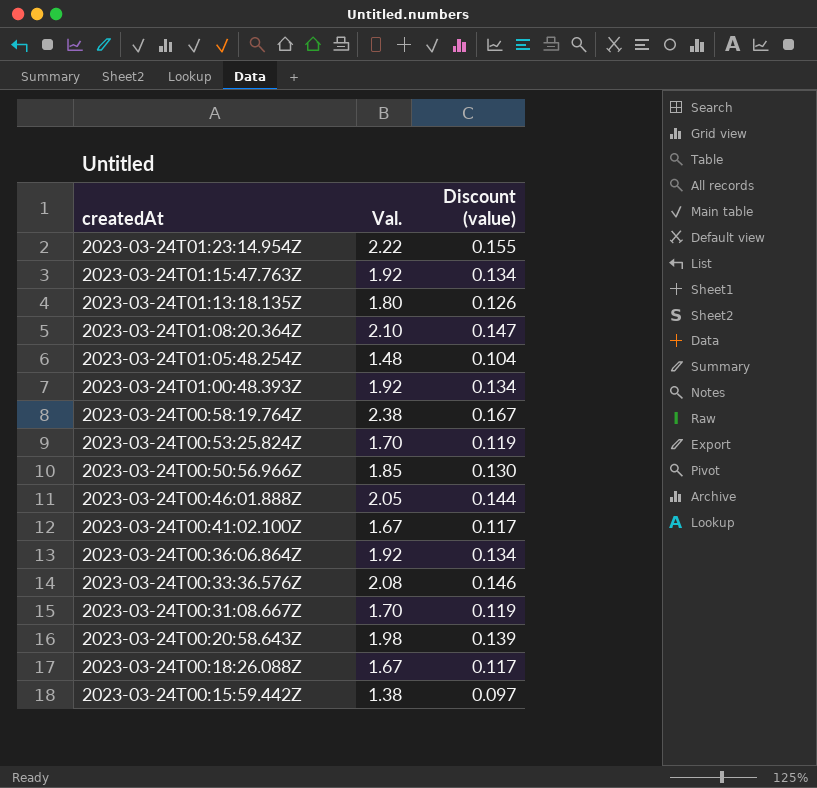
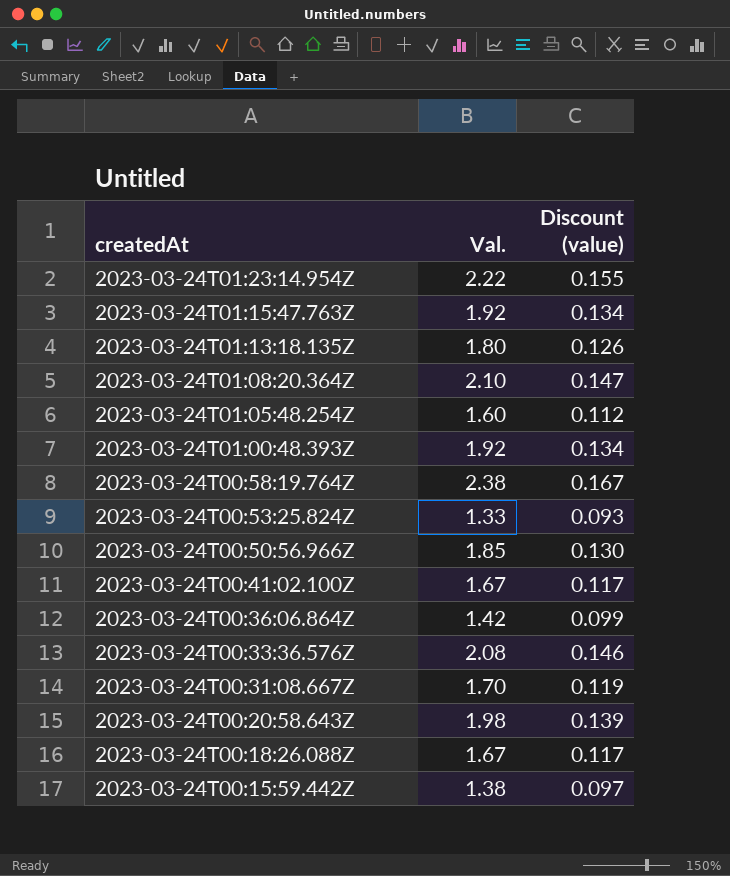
row 2023-03-24T00:46:01.888Z: 2.05 | 0.144 -> none
2023-03-24T01:05:48.254Z | Val.: 1.48 -> 1.60
2023-03-24T01:05:48.254Z | Discount (value): 0.104 -> 0.112
2023-03-24T00:53:25.824Z | Val.: 1.70 -> 1.33
2023-03-24T00:53:25.824Z | Discount (value): 0.119 -> 0.093
2023-03-24T00:36:06.864Z | Val.: 1.92 -> 1.42
2023-03-24T00:36:06.864Z | Discount (value): 0.134 -> 0.099

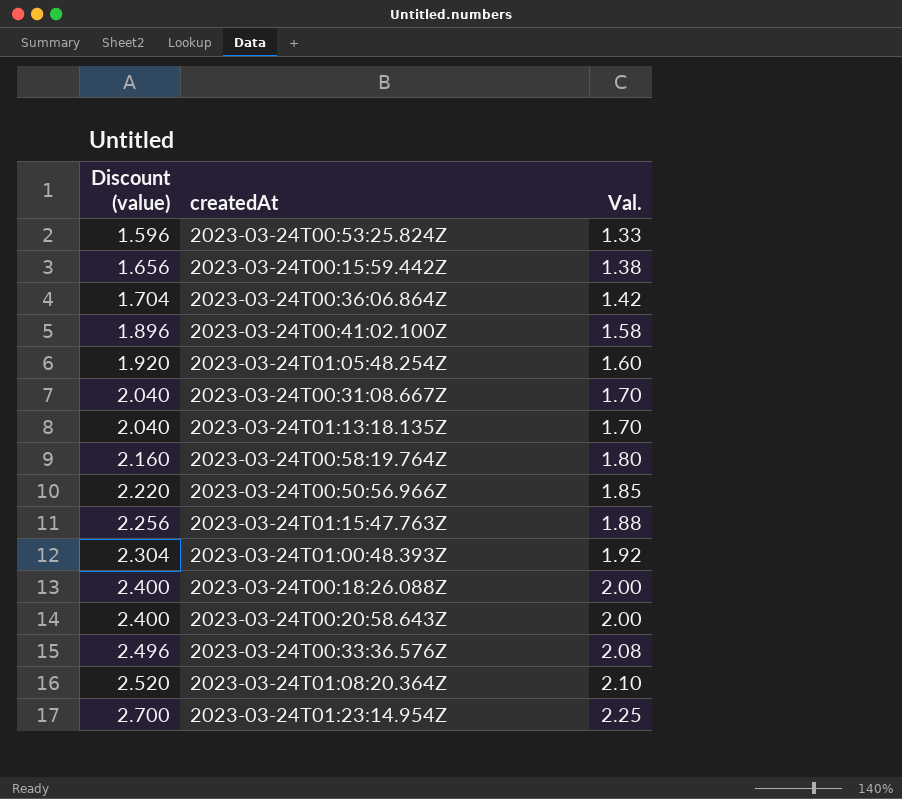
row order: createdAt descending -> Discount (value) ascending
column Discount (value) | formula: [Val.] * 0.07 -> [Val.] * 1.2
column Discount (value) | position: 3 -> 1
2023-03-24T00:41:02.100Z | Val.: 1.67 -> 1.58
2023-03-24T01:13:18.135Z | Val.: 1.80 -> 1.70
2023-03-24T00:58:19.764Z | Val.: 2.38 -> 1.80
2023-03-24T01:15:47.763Z | Val.: 1.92 -> 1.88
2023-03-24T00:18:26.088Z | Val.: 1.67 -> 2.00
2023-03-24T00:20:58.643Z | Val.: 1.98 -> 2.00
2023-03-24T01:23:14.954Z | Val.: 2.22 -> 2.25

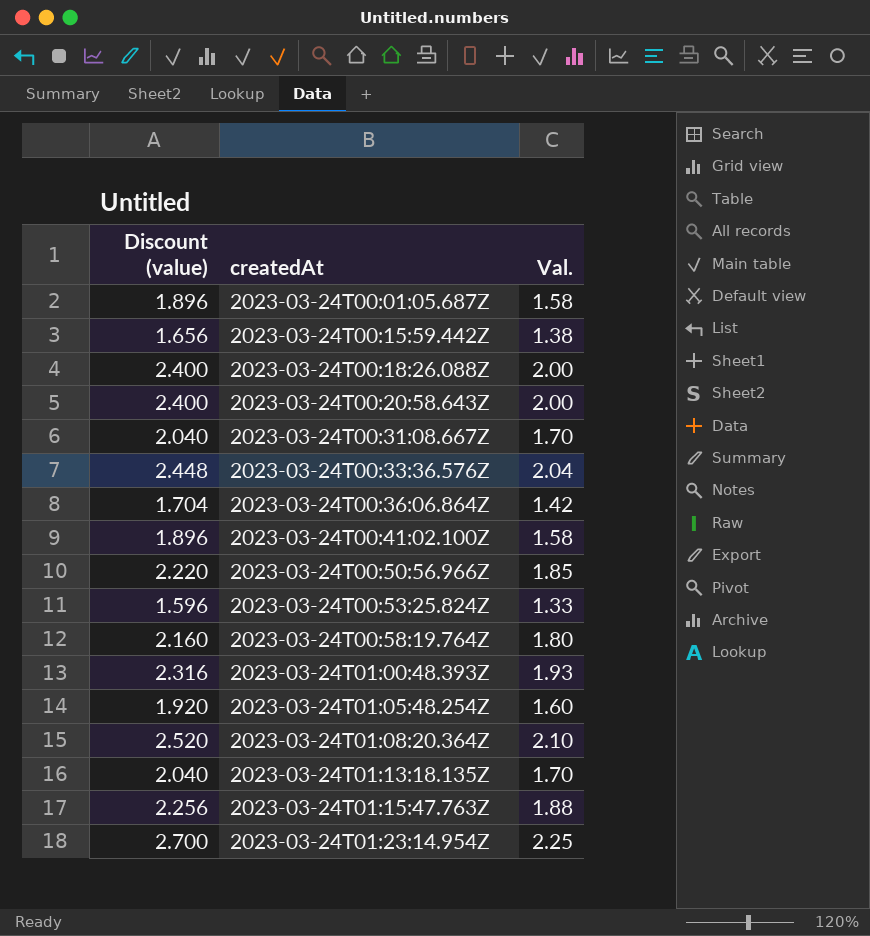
row order: Discount (value) ascending -> createdAt ascending
row 2023-03-24T00:01:05.687Z: none -> 1.896 | 1.58
2023-03-24T00:33:36.576Z | Discount (value): 2.496 -> 2.448
2023-03-24T00:33:36.576Z | Val.: 2.08 -> 2.04
2023-03-24T01:00:48.393Z | Discount (value): 2.304 -> 2.316
2023-03-24T01:00:48.393Z | Val.: 1.92 -> 1.93

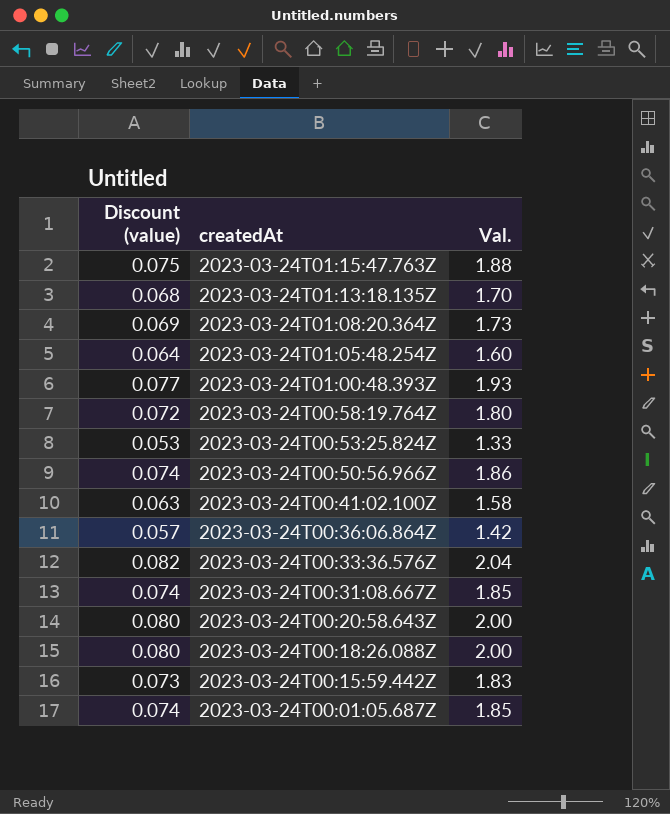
row order: createdAt ascending -> createdAt descending
column Discount (value) | formula: [Val.] * 1.2 -> [Val.] * 0.04
row 2023-03-24T01:23:14.954Z: 2.700 | 2.25 -> none
2023-03-24T01:08:20.364Z | Val.: 2.10 -> 1.73
2023-03-24T00:50:56.966Z | Val.: 1.85 -> 1.86
2023-03-24T00:31:08.667Z | Val.: 1.70 -> 1.85
2023-03-24T00:15:59.442Z | Val.: 1.38 -> 1.83
2023-03-24T00:01:05.687Z | Val.: 1.58 -> 1.85

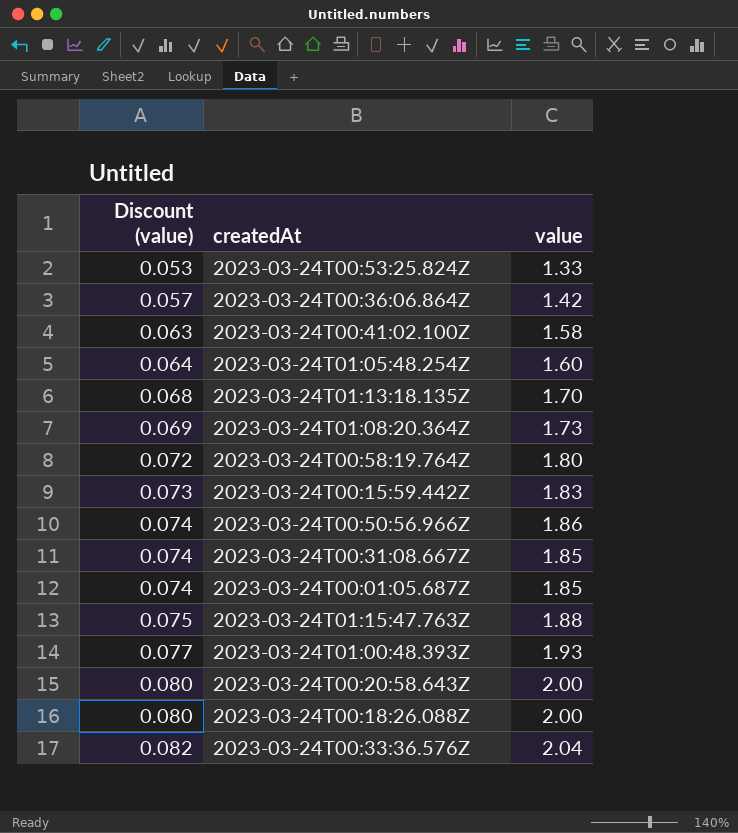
row order: createdAt descending -> Discount (value) ascending
column name: Val. -> value

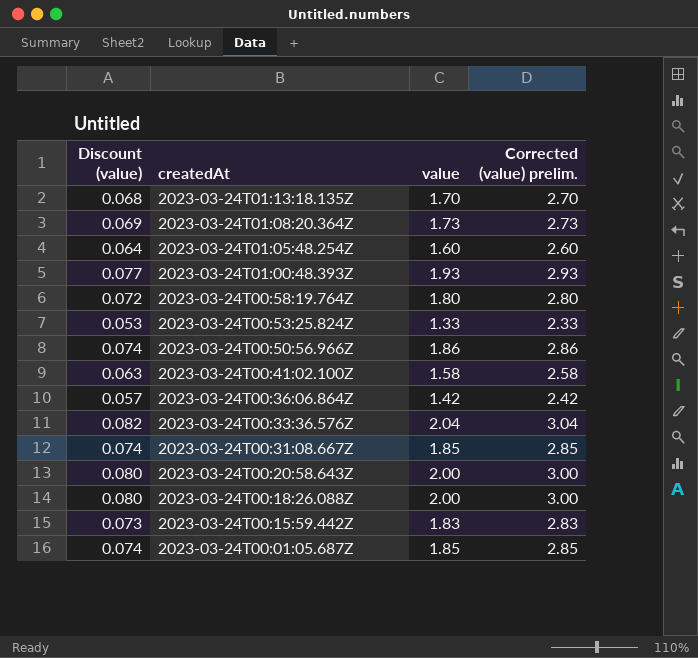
row order: Discount (value) ascending -> createdAt descending
column Corrected (value) prelim. | formula: none -> [value] + 1
row 2023-03-24T01:15:47.763Z: 0.075 | 1.88 -> none

